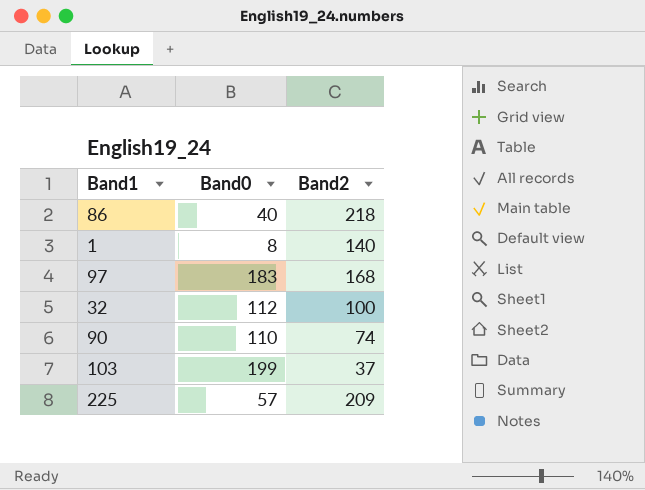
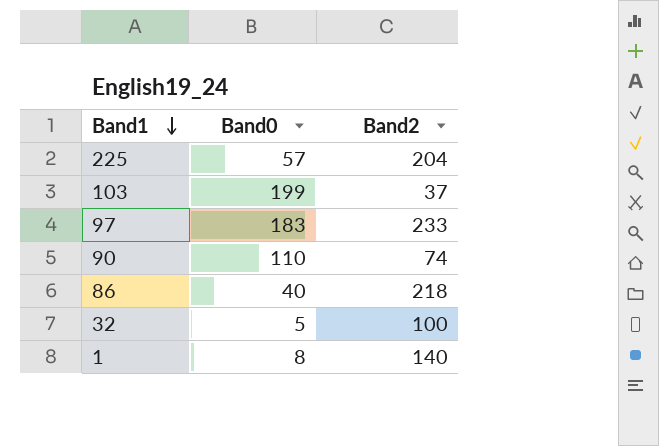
row order: none -> Band1 descending
225 | Band2: 209 -> 204
97 | Band2: 168 -> 233
32 | Band0: 112 -> 5

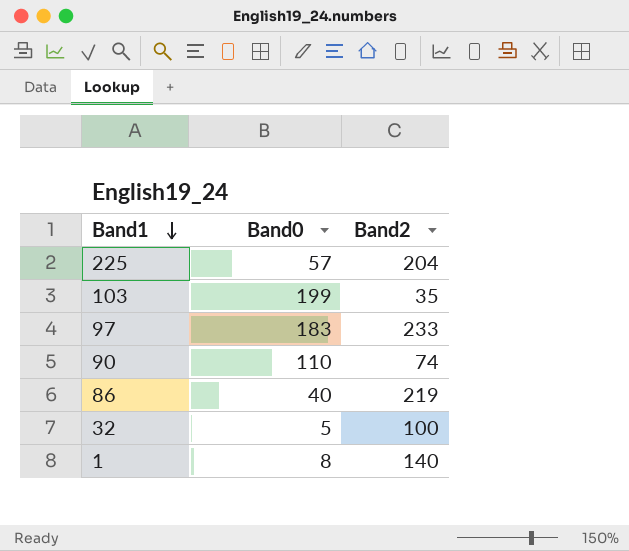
103 | Band2: 37 -> 35
86 | Band2: 218 -> 219

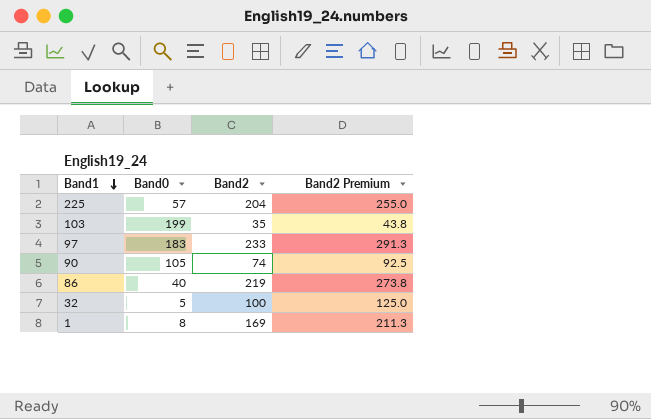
column Band2 Premium | formula: none -> [Band2] * 1.25
90 | Band0: 110 -> 105
1 | Band2: 140 -> 169

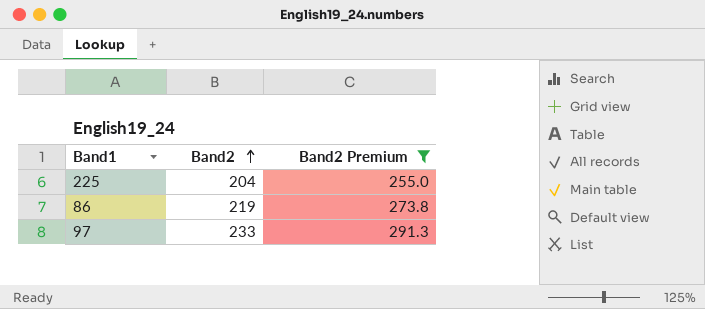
filter: none -> Band2 Premium >= 255.0
row order: Band1 descending -> Band2 ascending
column Band0 | position: 2 -> none

